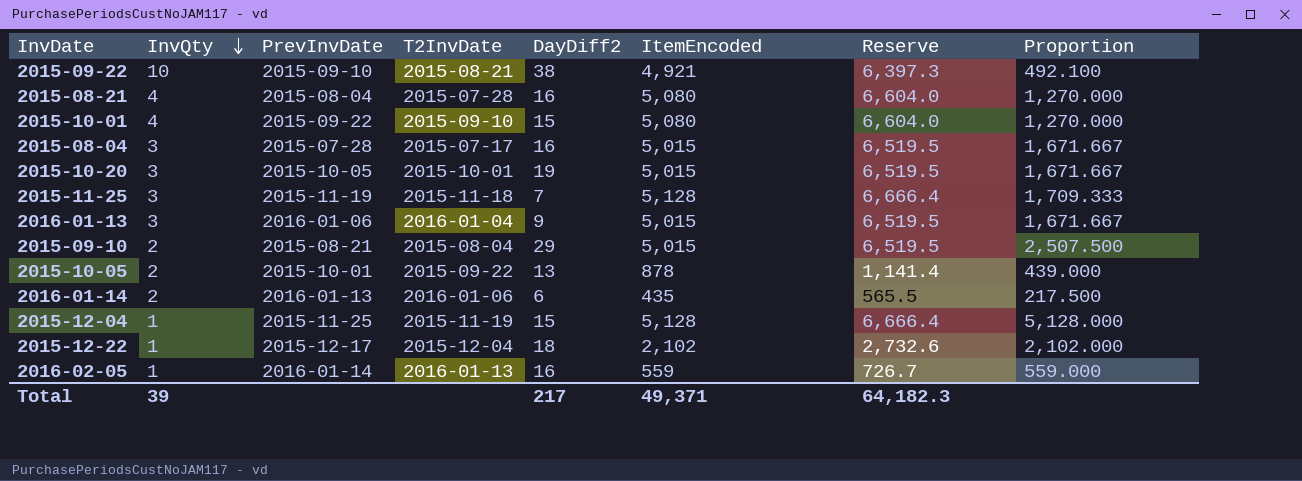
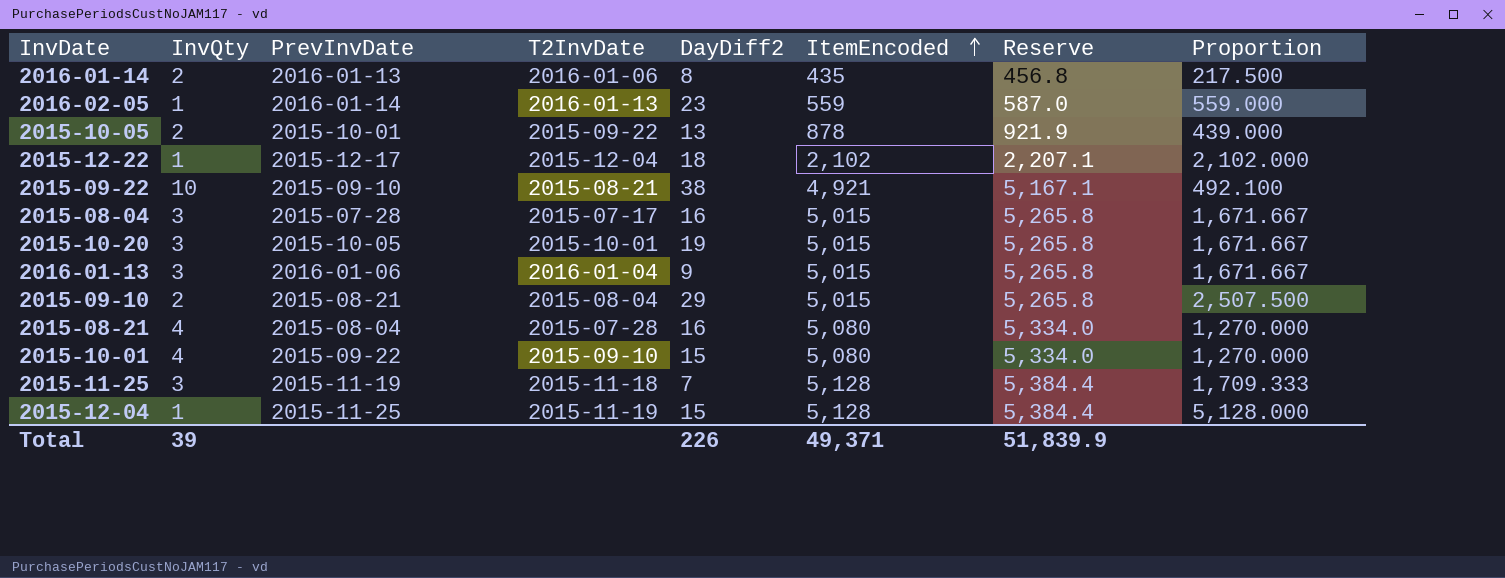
row order: InvQty descending -> ItemEncoded ascending
column Reserve | formula: [ItemEncoded] * 1.3 -> [ItemEncoded] * 1.05
2016-01-14 | DayDiff2: 6 -> 8
2016-02-05 | DayDiff2: 16 -> 23
Total | DayDiff2: 217 -> 226
Total | Reserve: 64,182.3 -> 51,839.9

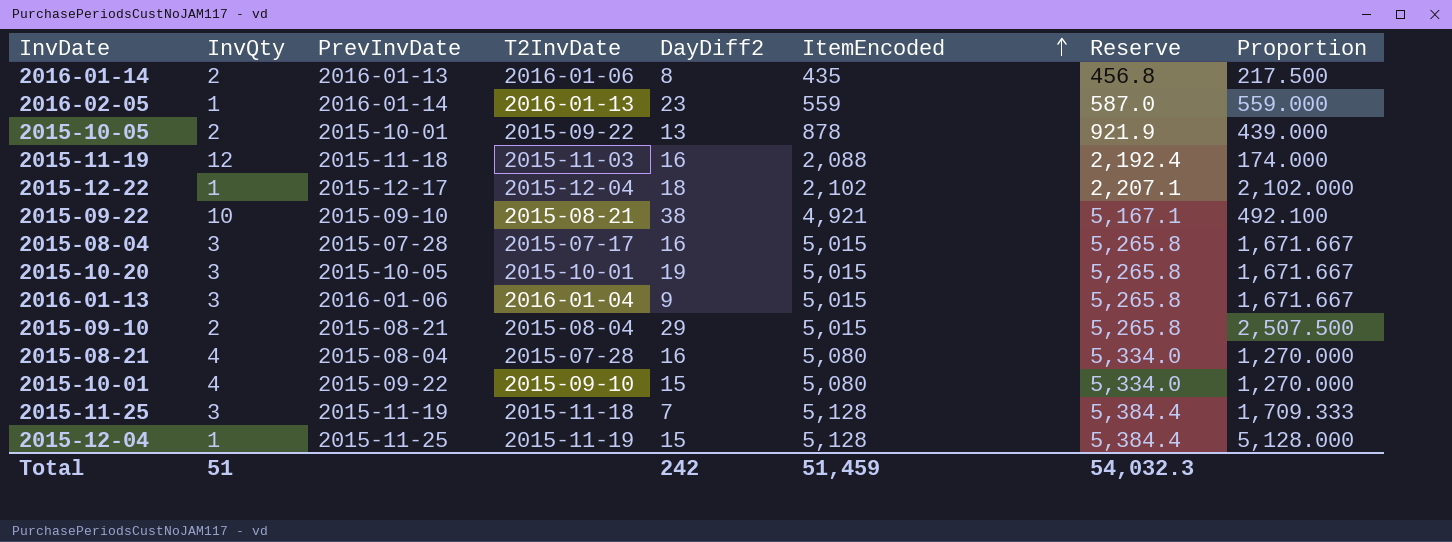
row 2015-11-19: none -> 12 | 2015-11-18 | 2015-11-03 | 16 | 2,088 | 2,192.4 | 174.000
Total | InvQty: 39 -> 51
Total | DayDiff2: 226 -> 242
Total | ItemEncoded: 49,371 -> 51,459
Total | Reserve: 51,839.9 -> 54,032.3

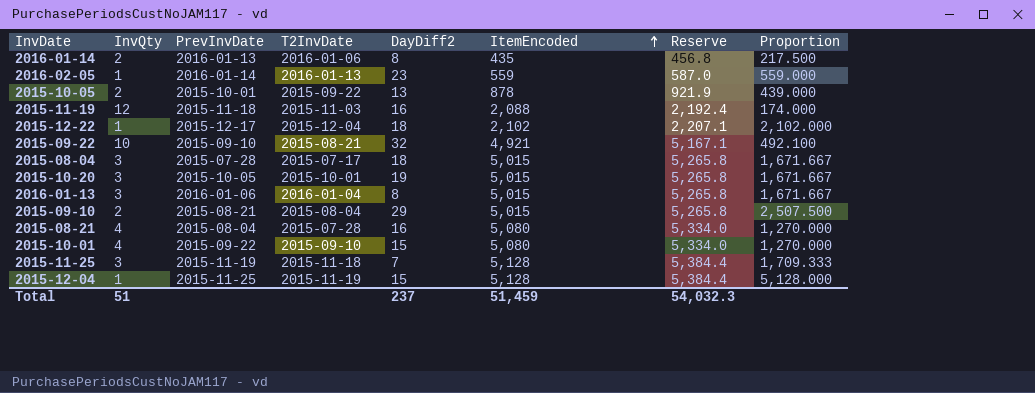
2015-09-22 | DayDiff2: 38 -> 32
2015-08-04 | DayDiff2: 16 -> 18
2016-01-13 | DayDiff2: 9 -> 8
Total | DayDiff2: 242 -> 237

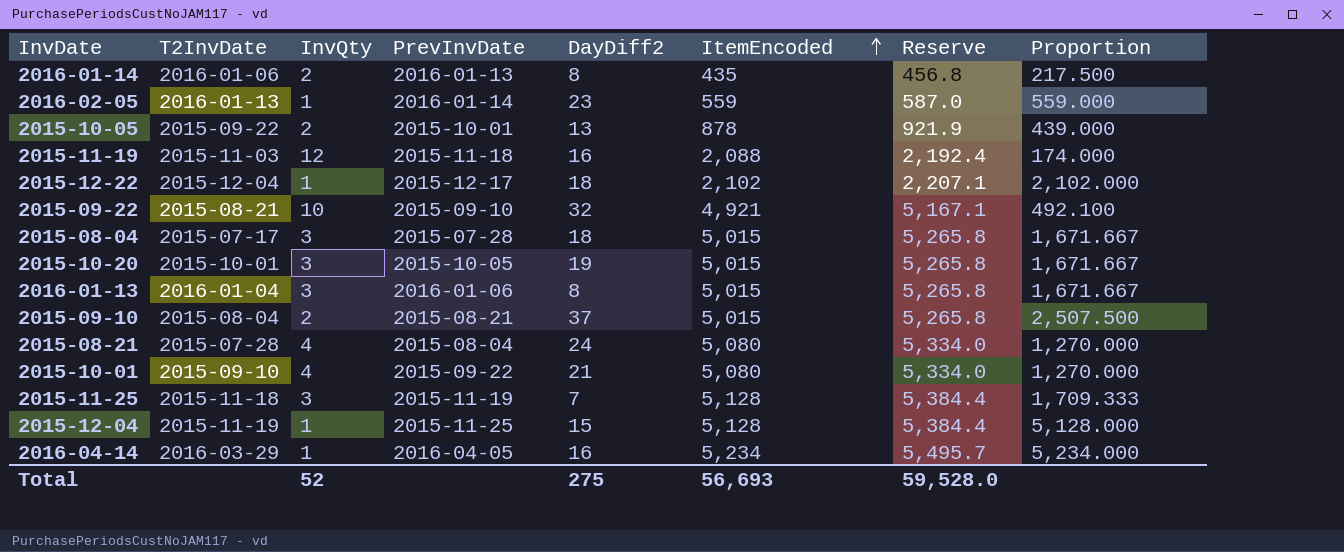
column T2InvDate | position: 4 -> 2
2015-09-10 | DayDiff2: 29 -> 37
2015-08-21 | DayDiff2: 16 -> 24
2015-10-01 | DayDiff2: 15 -> 21
row 2016-04-14: none -> 2016-03-29 | 1 | 2016-04-05 | 16 | 5,234 | 5,495.7 | 5,234.000
Total | InvQty: 51 -> 52
Total | DayDiff2: 237 -> 275
Total | ItemEncoded: 51,459 -> 56,693
Total | Reserve: 54,032.3 -> 59,528.0

